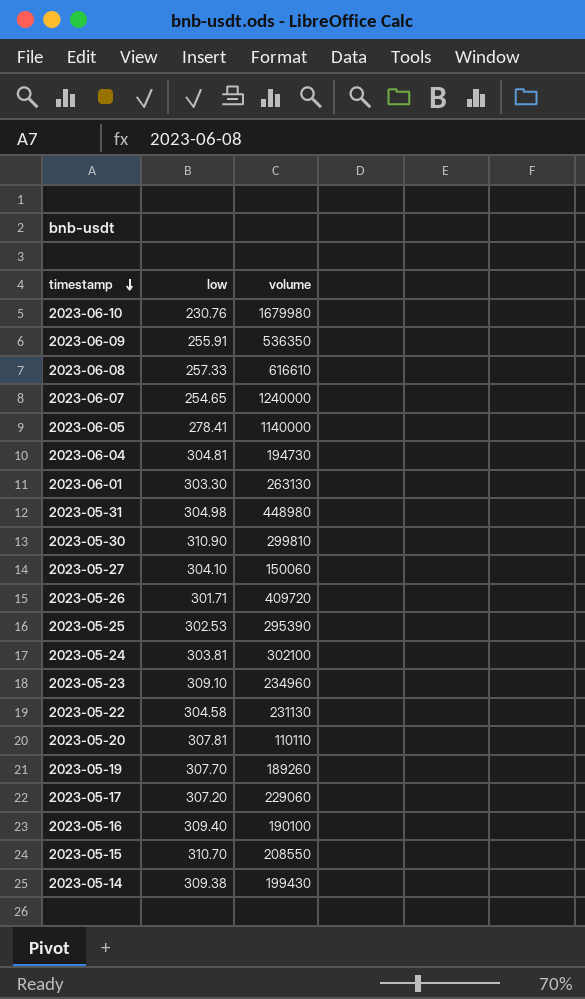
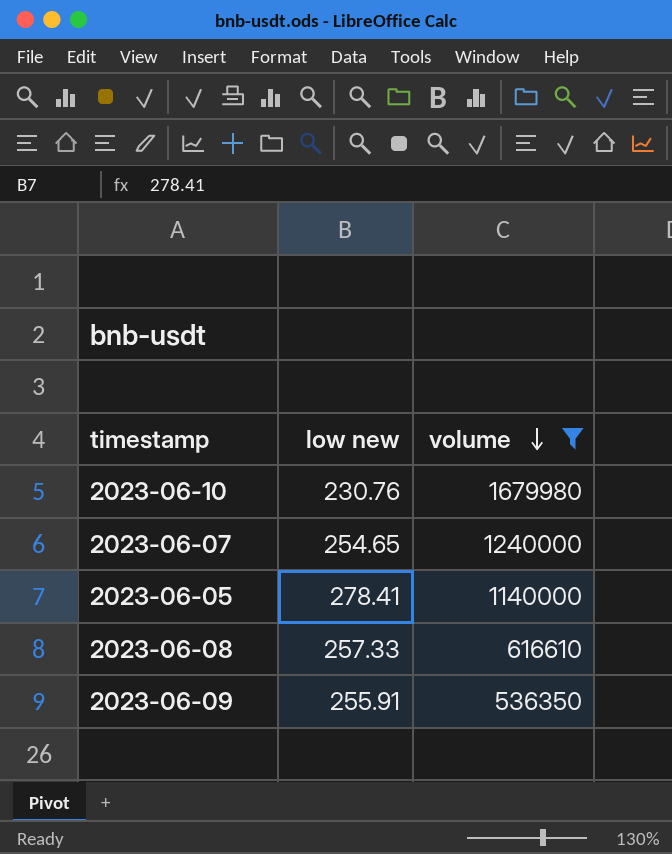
filter: none -> volume >= 536350
row order: timestamp descending -> volume descending
column name: low -> low new

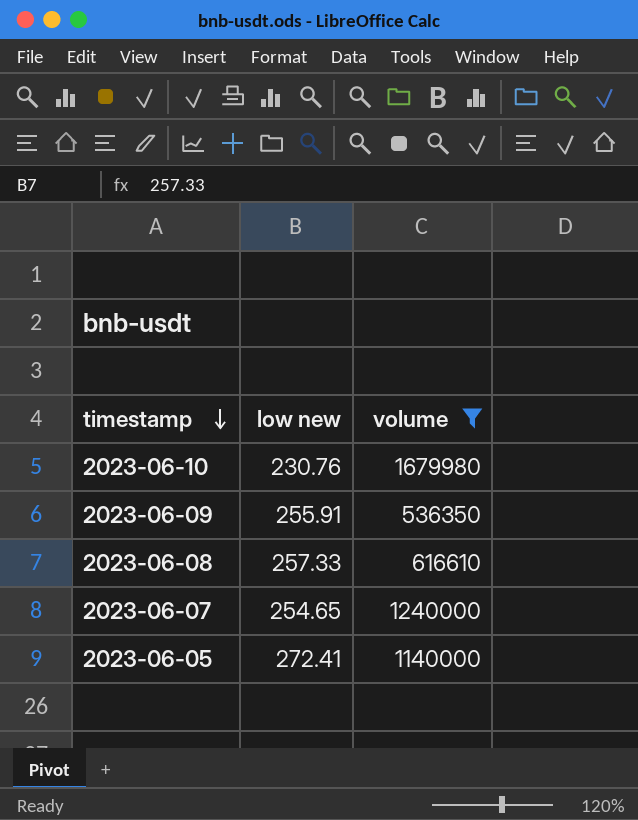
row order: volume descending -> timestamp descending
2023-06-05 | low new: 278.41 -> 272.41

